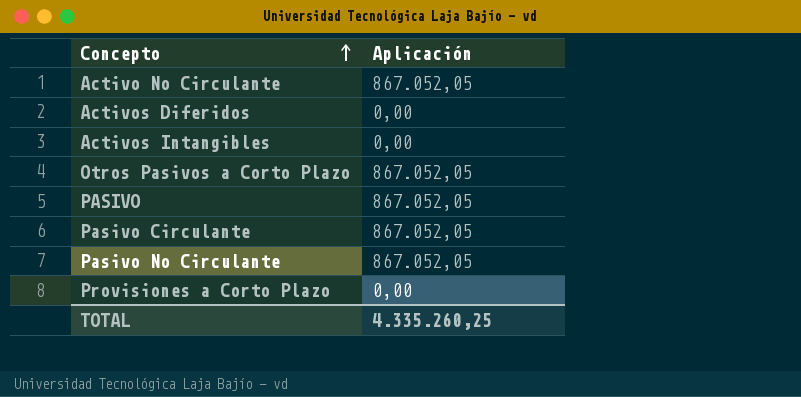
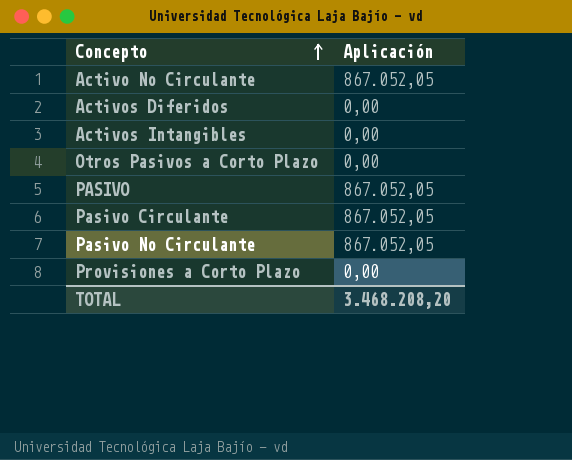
Otros Pasivos a Corto Plazo | Aplicación: 867.052,05 -> 0,00
TOTAL | Aplicación: 4.335.260,25 -> 3.468.208,20

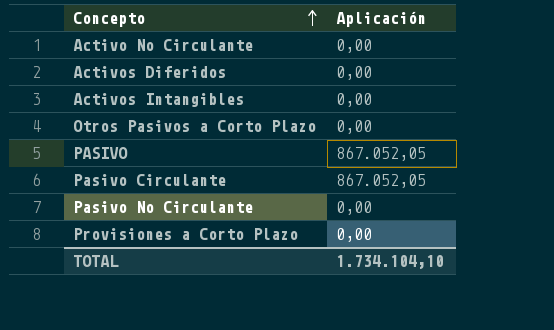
Activo No Circulante | Aplicación: 867.052,05 -> 0,00
Pasivo No Circulante | Aplicación: 867.052,05 -> 0,00
TOTAL | Aplicación: 3.468.208,20 -> 1.734.104,10

